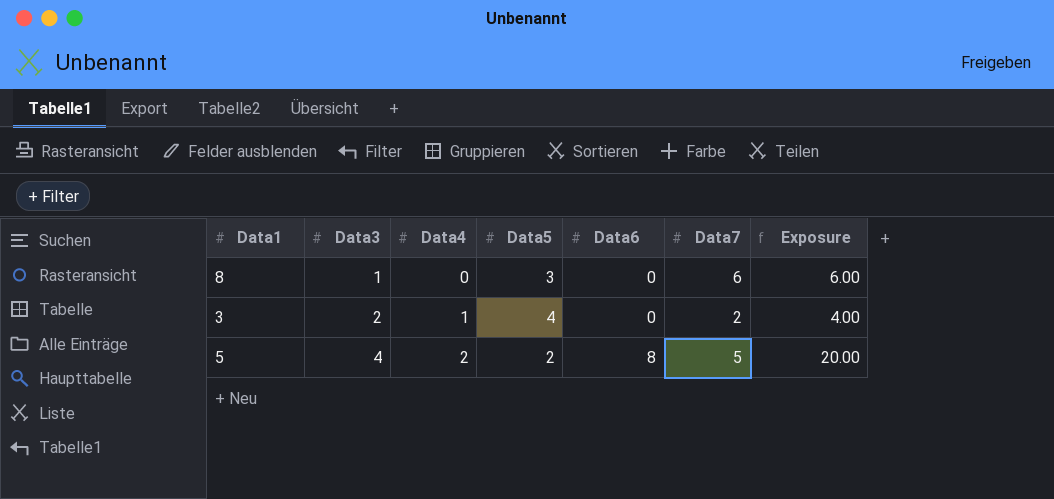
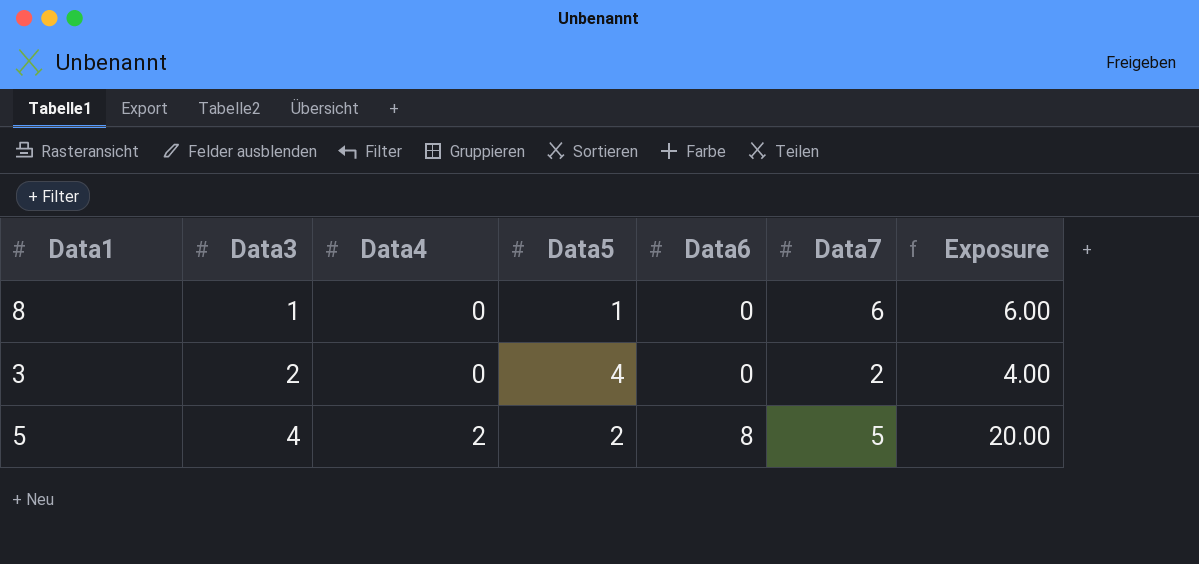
8 | Data5: 3 -> 1
3 | Data4: 1 -> 0

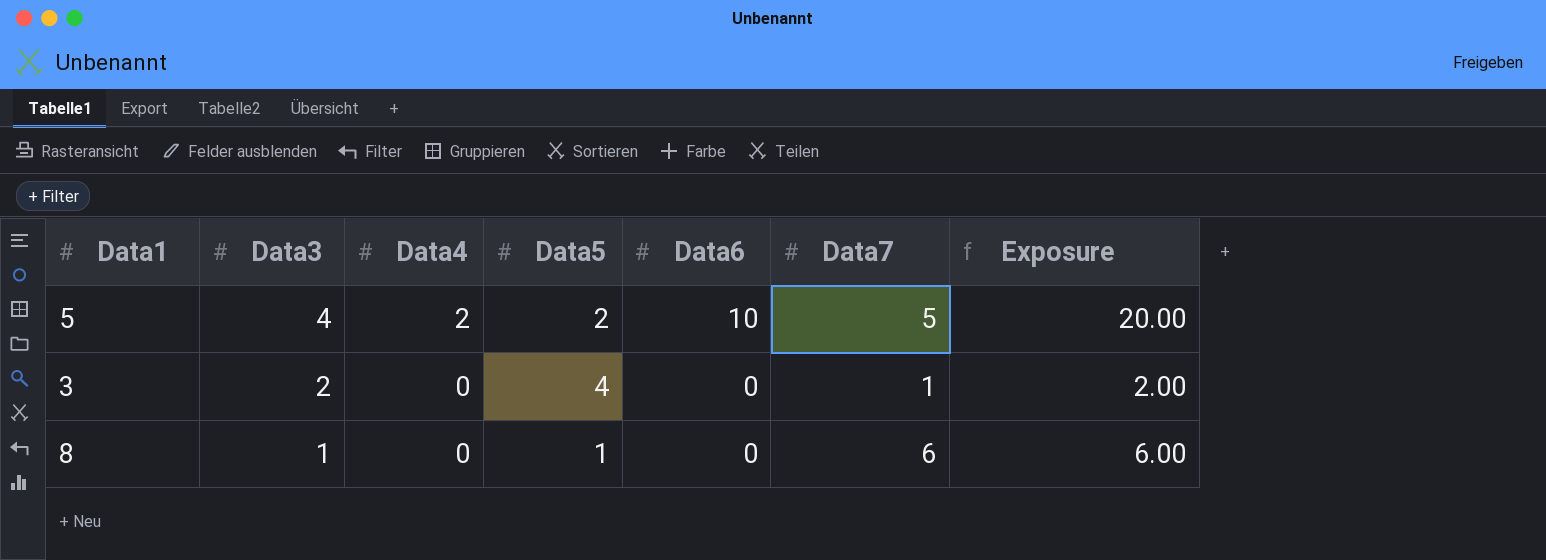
row order: Data3 ascending -> Data3 descending
5 | Data6: 8 -> 10
3 | Data7: 2 -> 1
3 | Exposure: 4.00 -> 2.00

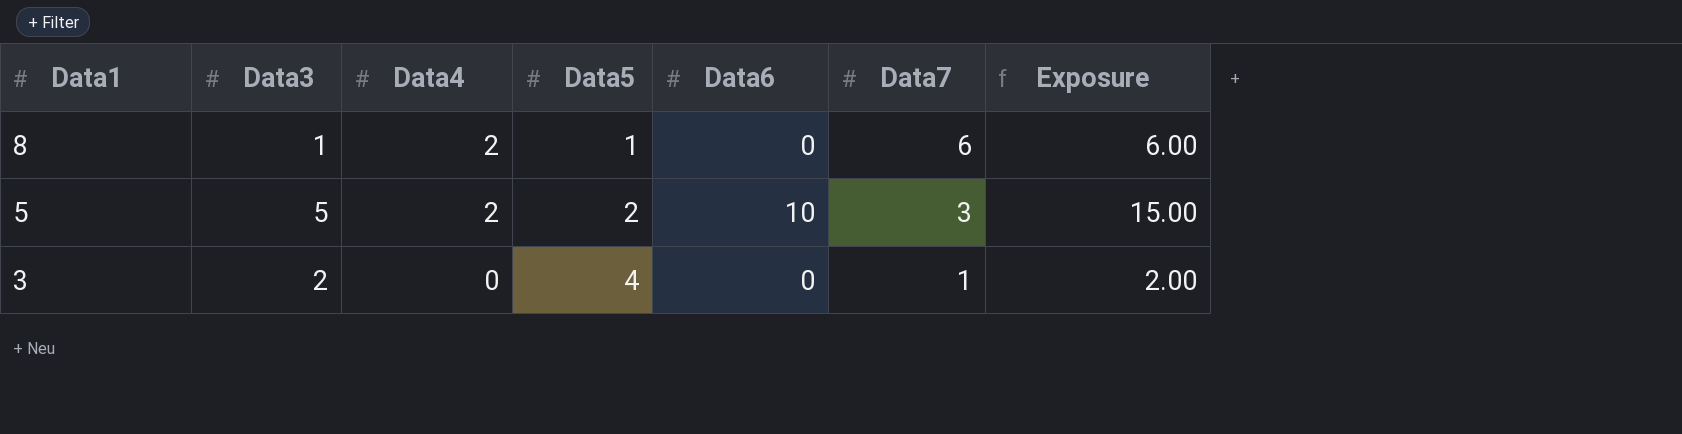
row order: Data3 descending -> Data1 descending
8 | Data4: 0 -> 2
5 | Data3: 4 -> 5
5 | Data7: 5 -> 3
5 | Exposure: 20.00 -> 15.00

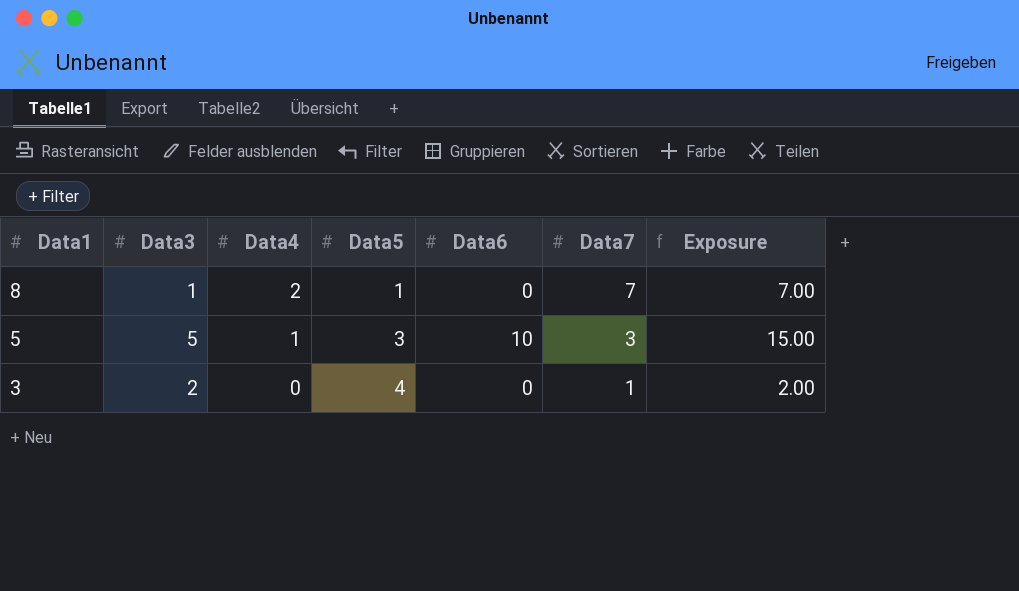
8 | Data7: 6 -> 7
8 | Exposure: 6.00 -> 7.00
5 | Data4: 2 -> 1
5 | Data5: 2 -> 3

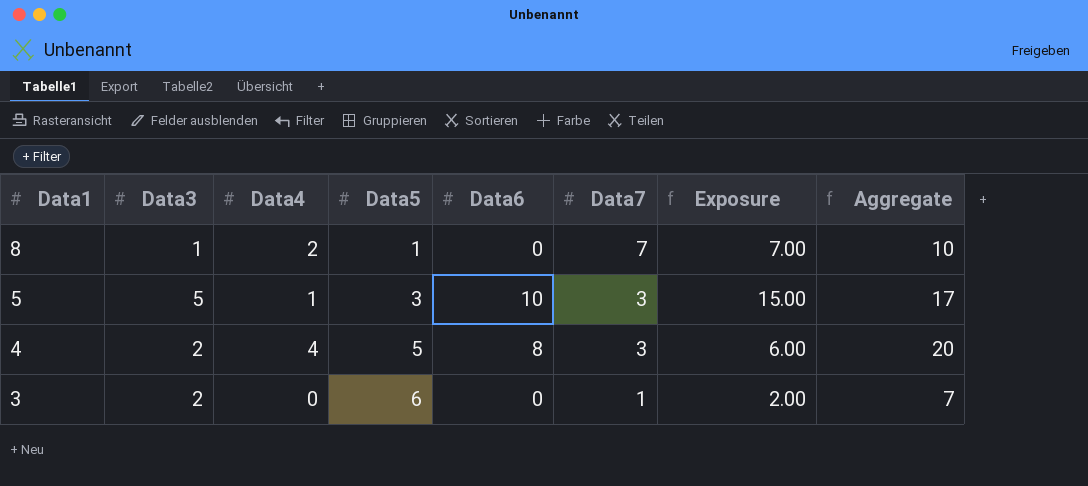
column Aggregate | formula: none -> [Data4] + [Data5] + [Data6] + [Data7]
row 4: none -> 2 | 4 | 5 | 8 | 3 | 6.00 | 20
3 | Data5: 4 -> 6

